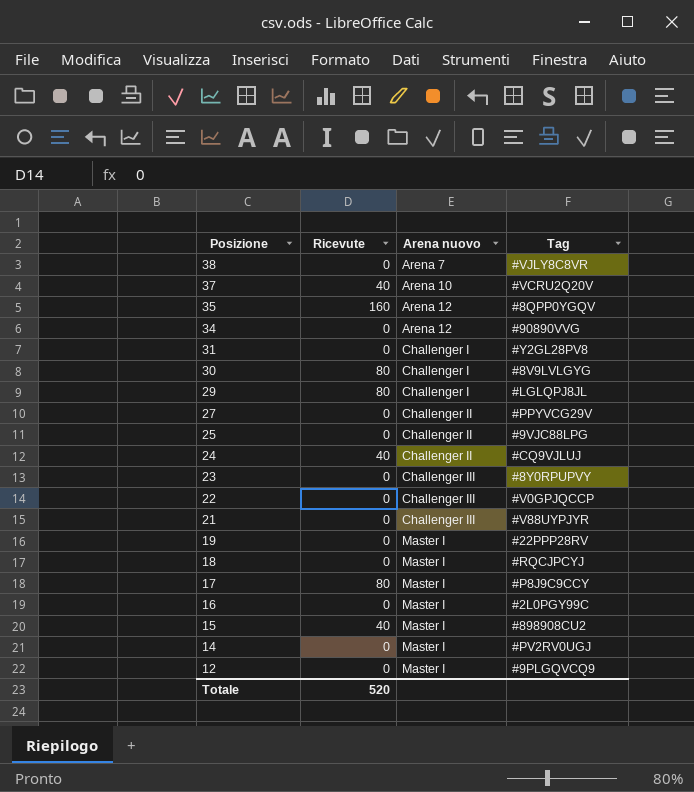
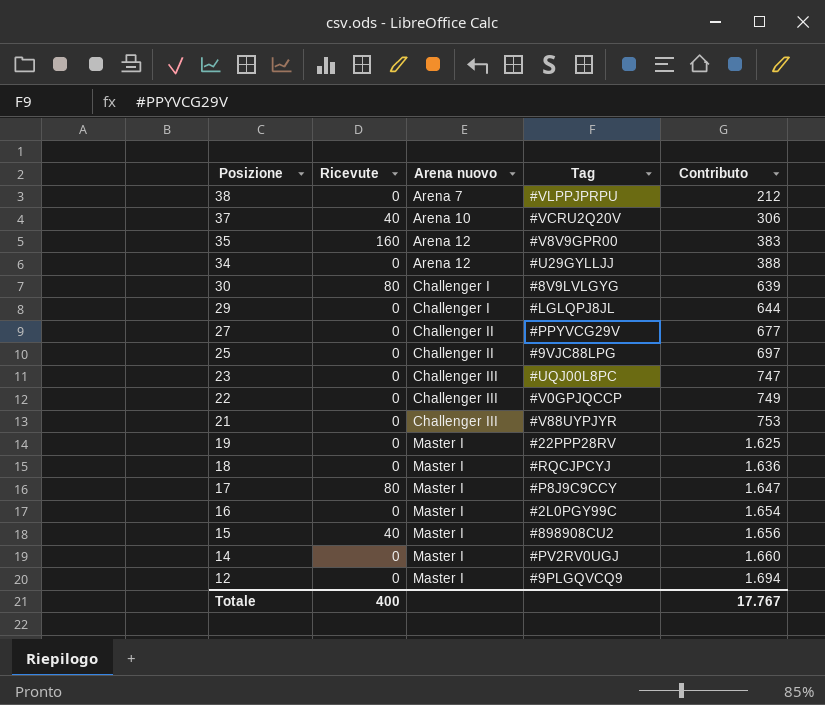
column Contributo | position: none -> 5
row 31: 0 | Challenger I | #Y2GL28PV8 -> none
row 24: 40 | Challenger II | #CQ9VJLUJ -> none
38 | Tag: #VJLY8C8VR -> #VLPPJPRPU
35 | Tag: #8QPP0YGQV -> #V8V9GPR00
34 | Tag: #90890VVG -> #U29GYLLJJ
29 | Ricevute: 80 -> 0
23 | Tag: #8Y0RPUPVY -> #UQJ00L8PC
Totale | Ricevute: 520 -> 400

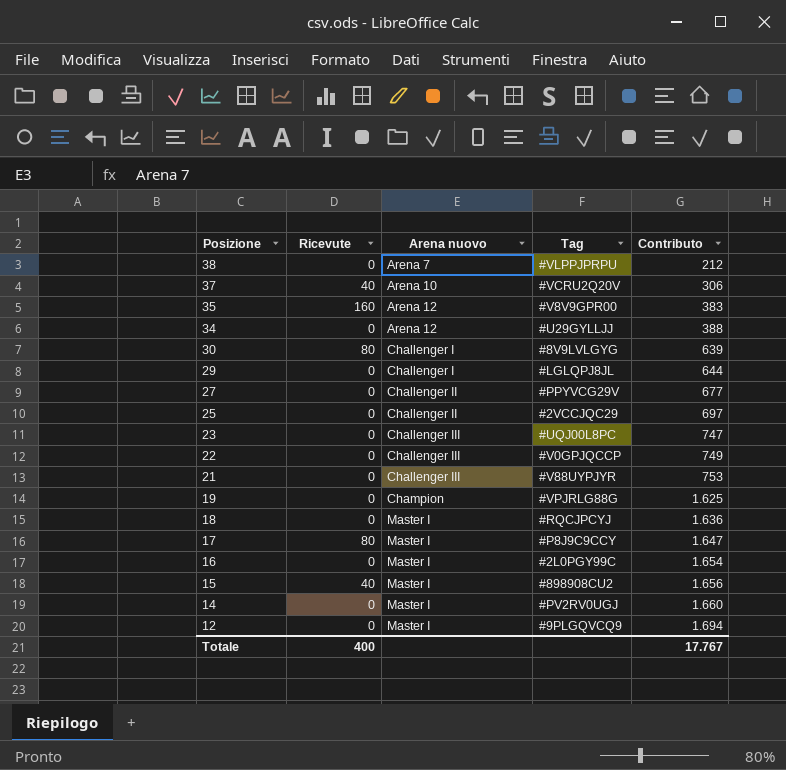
25 | Tag: #9VJC88LPG -> #2VCCJQC29
19 | Arena nuovo: Master I -> Champion
19 | Tag: #22PPP28RV -> #VPJRLG88G

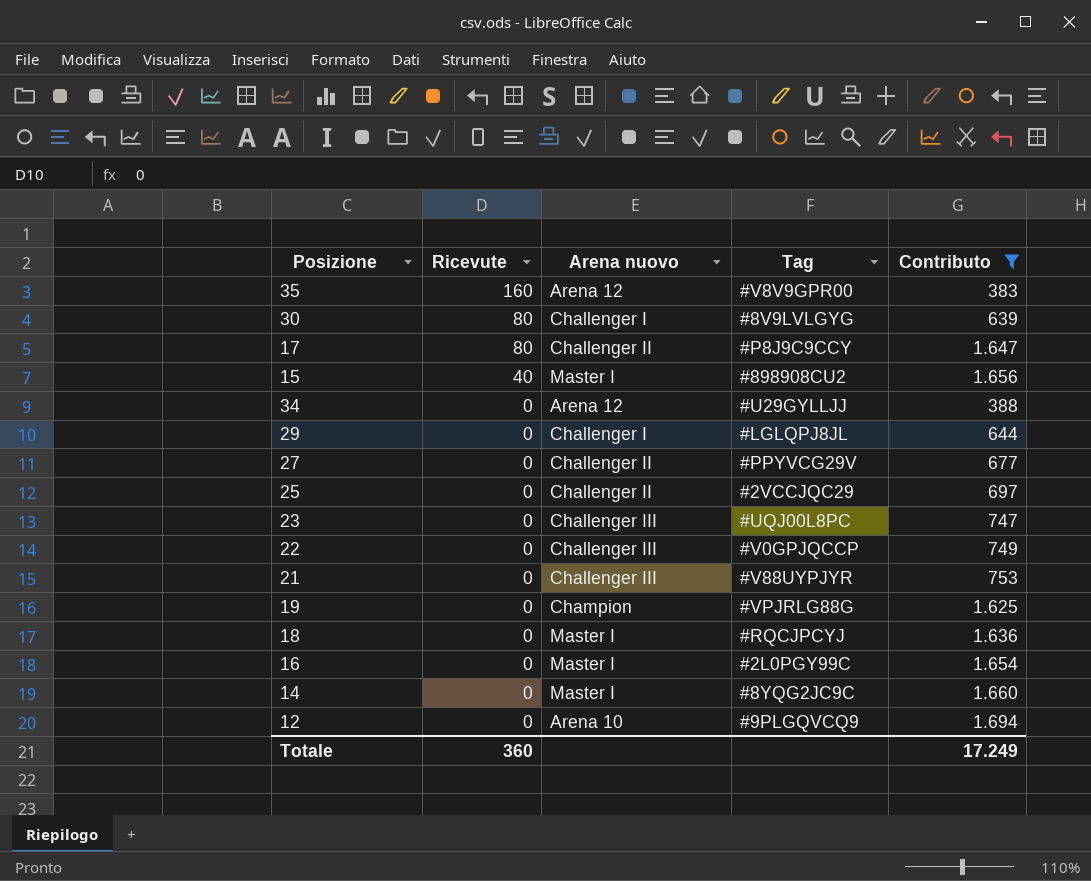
filter: none -> Contributo >= 383
row order: Posizione descending -> Ricevute descending
17 | Arena nuovo: Master I -> Challenger II
14 | Tag: #PV2RV0UGJ -> #8YQG2JC9C
12 | Arena nuovo: Master I -> Arena 10
Totale | Ricevute: 400 -> 360
Totale | Contributo: 17.767 -> 17.249

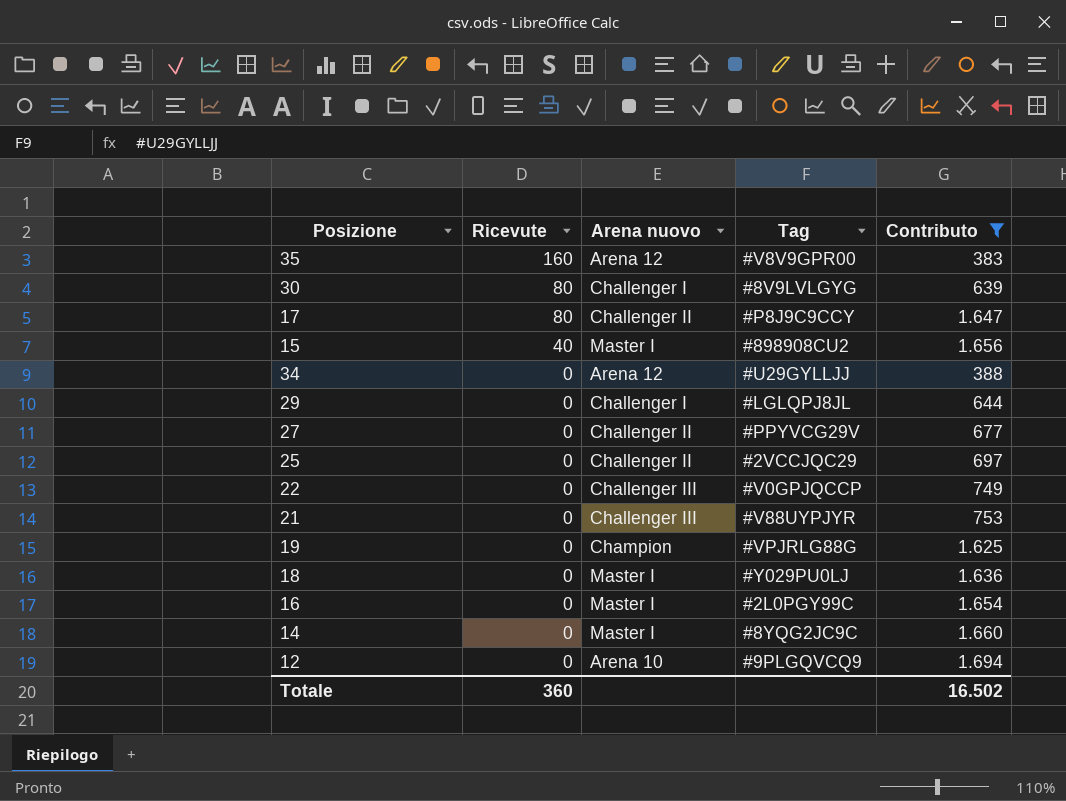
row 23: 0 | Challenger III | #UQJ00L8PC | 747 -> none
18 | Tag: #RQCJPCYJ -> #Y029PU0LJ
Totale | Contributo: 17.249 -> 16.502

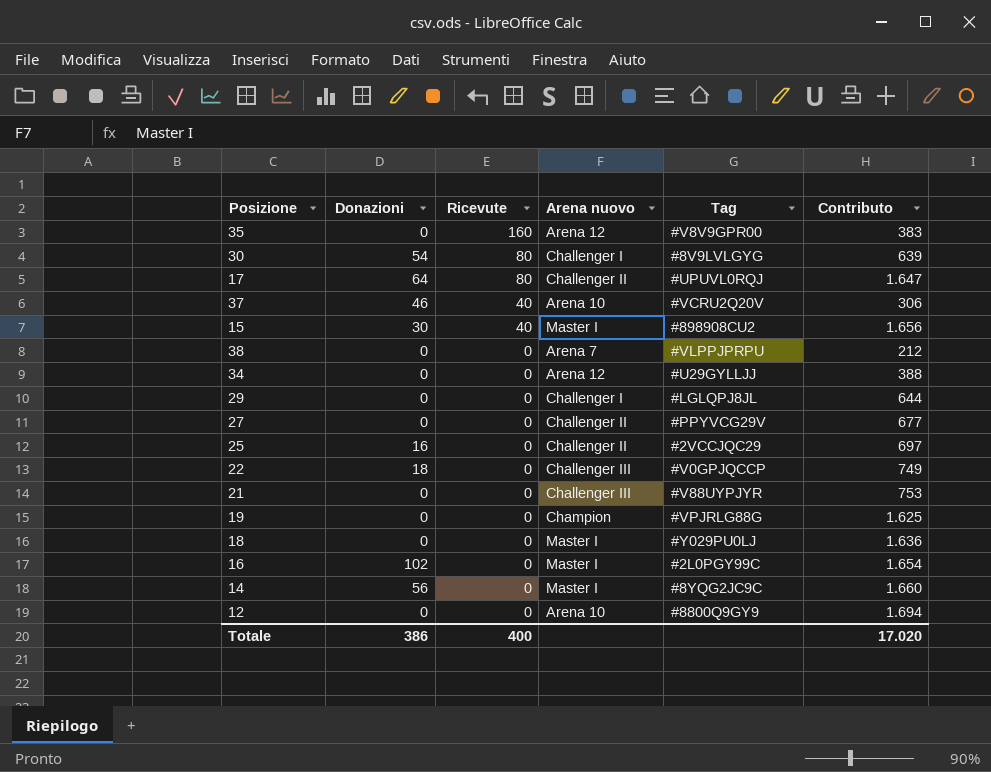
filter: Contributo >= 383 -> none
column Donazioni | position: none -> 2
17 | Tag: #P8J9C9CCY -> #UPUVL0RQJ
12 | Tag: #9PLGQVCQ9 -> #8800Q9GY9
Totale | Ricevute: 360 -> 400
Totale | Contributo: 16.502 -> 17.020

